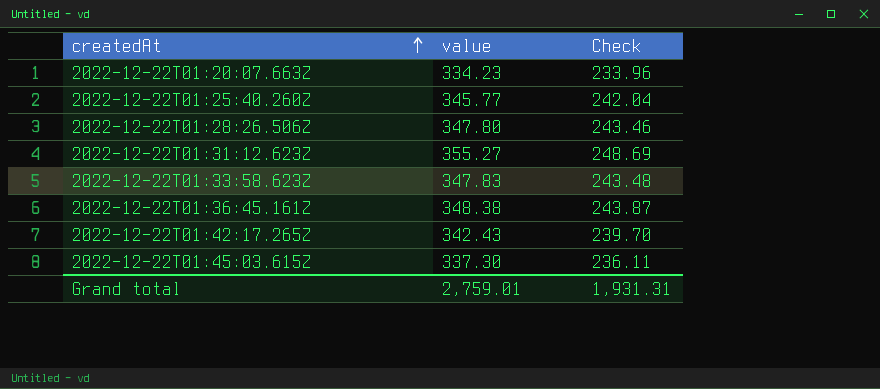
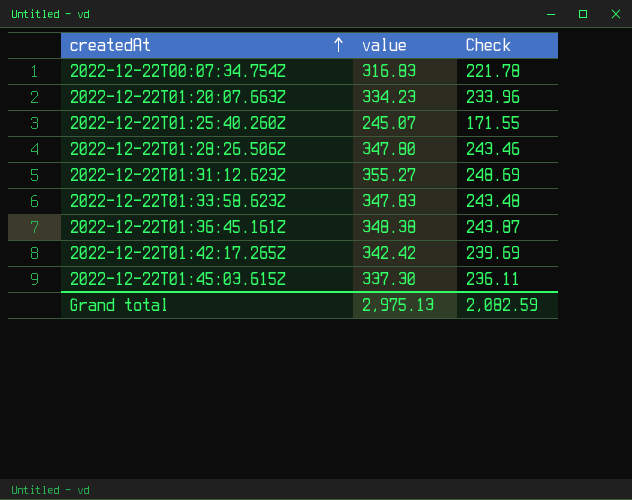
row 2022-12-22T00:07:34.754Z: none -> 316.83 | 221.78
2022-12-22T01:25:40.260Z | value: 345.77 -> 245.07
2022-12-22T01:25:40.260Z | Check: 242.04 -> 171.55
2022-12-22T01:42:17.265Z | value: 342.43 -> 342.42
2022-12-22T01:42:17.265Z | Check: 239.70 -> 239.69
Grand total | value: 2,759.01 -> 2,975.13
Grand total | Check: 1,931.31 -> 2,082.59

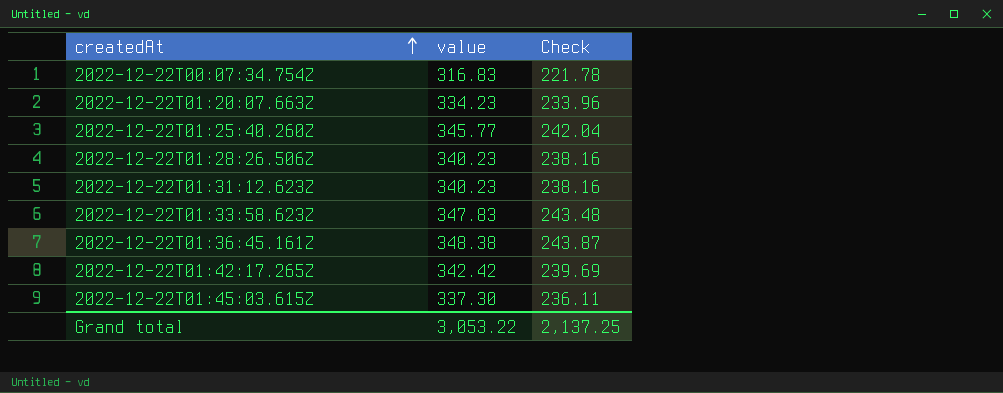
2022-12-22T01:25:40.260Z | value: 245.07 -> 345.77
2022-12-22T01:25:40.260Z | Check: 171.55 -> 242.04
2022-12-22T01:28:26.506Z | value: 347.80 -> 340.23
2022-12-22T01:28:26.506Z | Check: 243.46 -> 238.16
2022-12-22T01:31:12.623Z | value: 355.27 -> 340.23
2022-12-22T01:31:12.623Z | Check: 248.69 -> 238.16
Grand total | value: 2,975.13 -> 3,053.22
Grand total | Check: 2,082.59 -> 2,137.25

